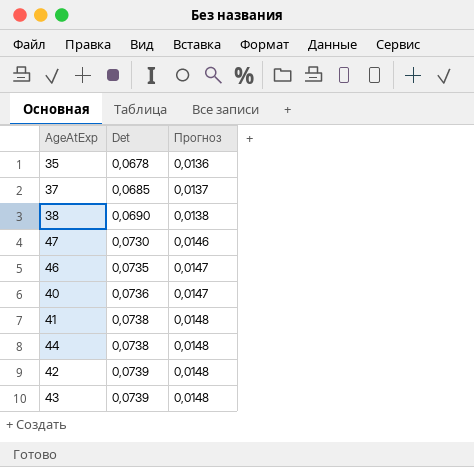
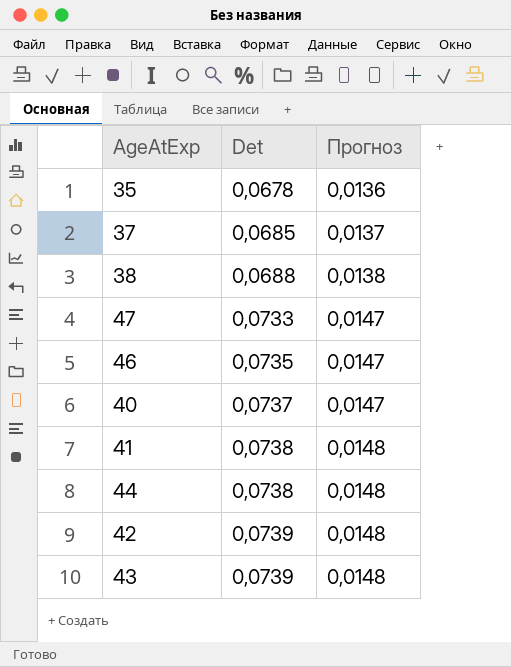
38 | Det: 0,0690 -> 0,0688
47 | Det: 0,0730 -> 0,0733
47 | Прогноз: 0,0146 -> 0,0147
40 | Det: 0,0736 -> 0,0737

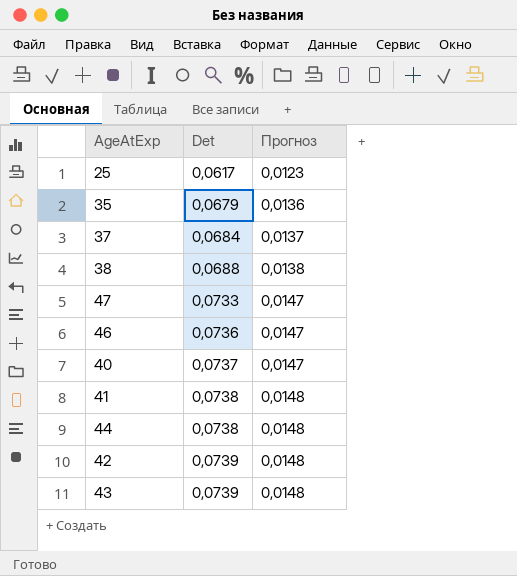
row 25: none -> 0,0617 | 0,0123
35 | Det: 0,0678 -> 0,0679
37 | Det: 0,0685 -> 0,0684
46 | Det: 0,0735 -> 0,0736

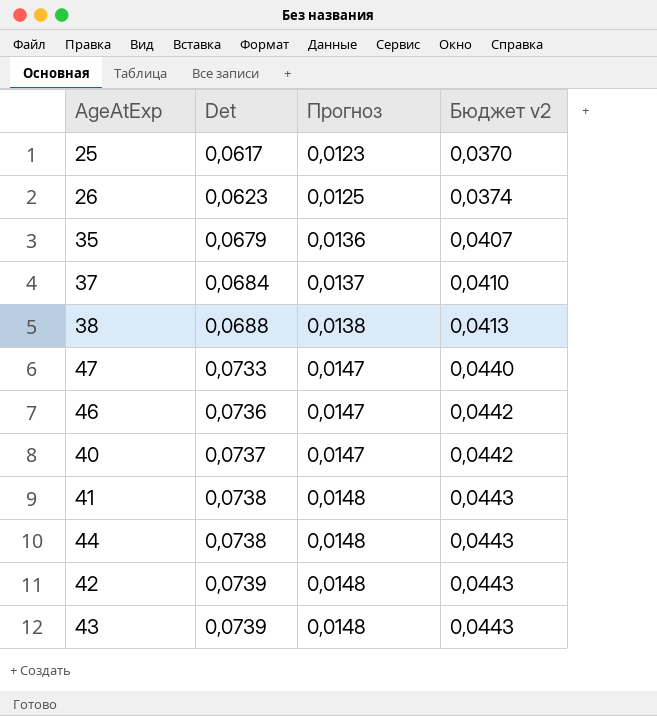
column Бюджет v2 | formula: none -> [Det] * 0,6
row 26: none -> 0,0623 | 0,0125 | 0,0374

